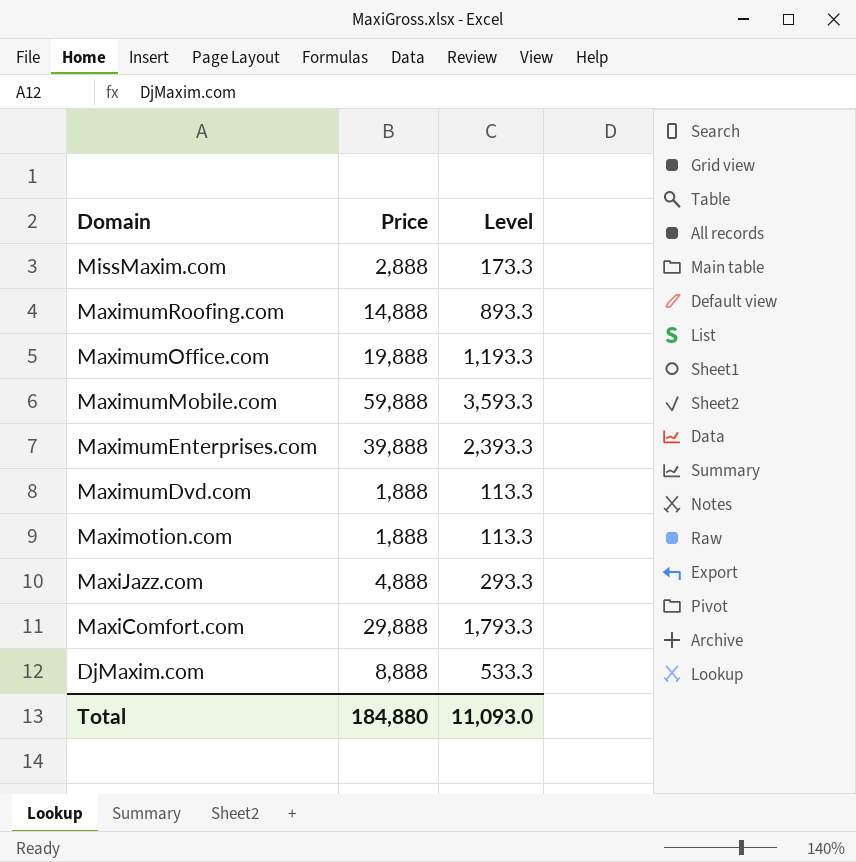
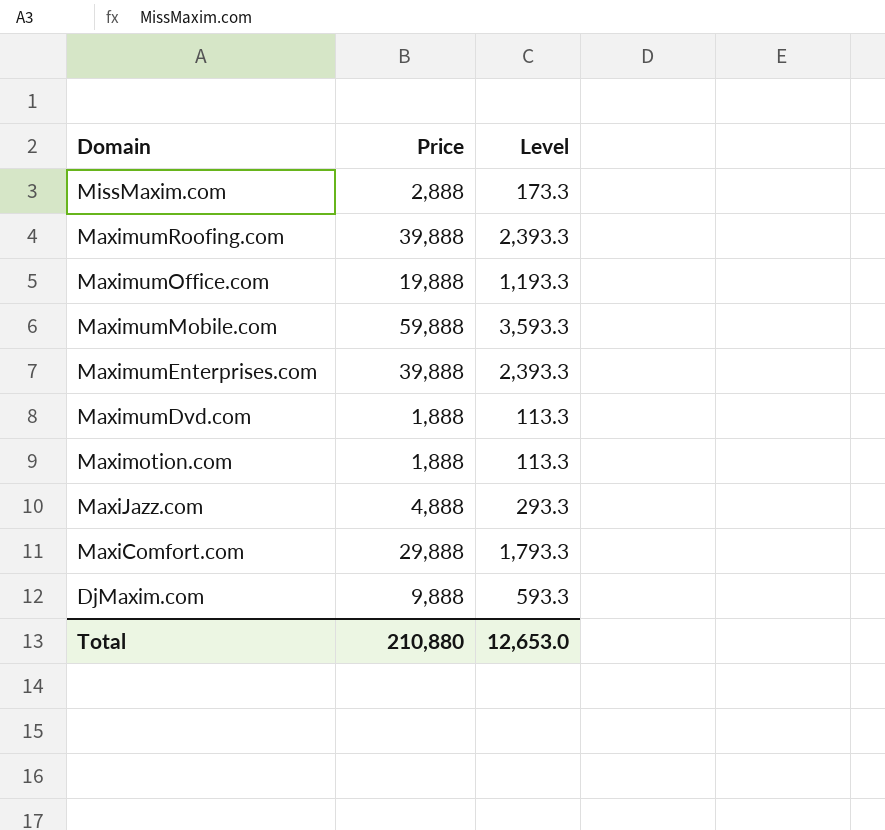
MaximumRoofing.com | Price: 14,888 -> 39,888
MaximumRoofing.com | Level: 893.3 -> 2,393.3
DjMaxim.com | Price: 8,888 -> 9,888
DjMaxim.com | Level: 533.3 -> 593.3
Total | Price: 184,880 -> 210,880
Total | Level: 11,093.0 -> 12,653.0

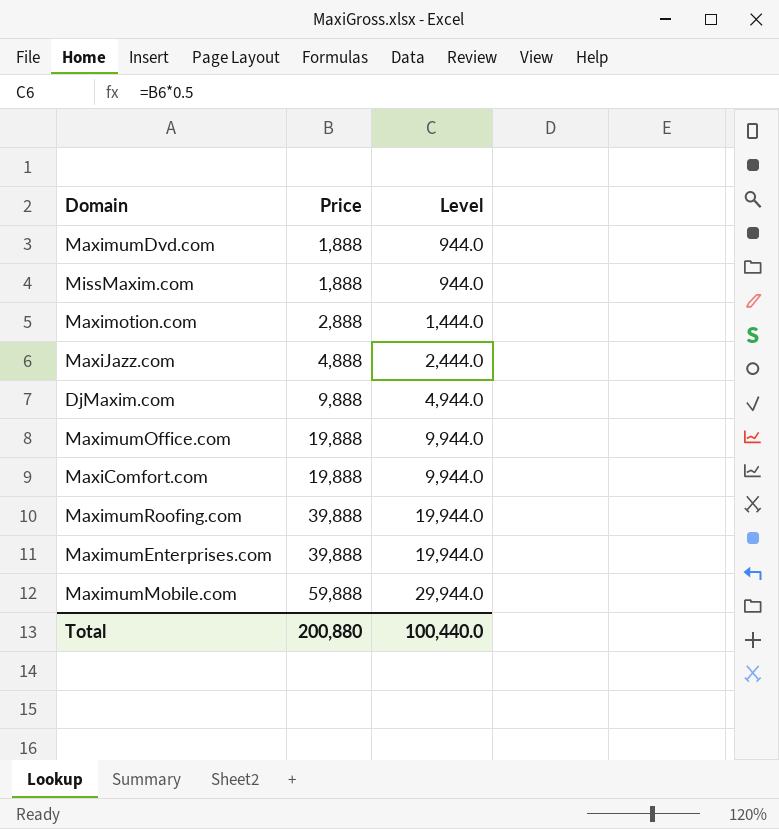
row order: Domain descending -> Price ascending
column Level | formula: [Price] * 0.06 -> [Price] * 0.5
MissMaxim.com | Price: 2,888 -> 1,888
Maximotion.com | Price: 1,888 -> 2,888
MaxiComfort.com | Price: 29,888 -> 19,888
Total | Price: 210,880 -> 200,880
Total | Level: 12,653.0 -> 100,440.0

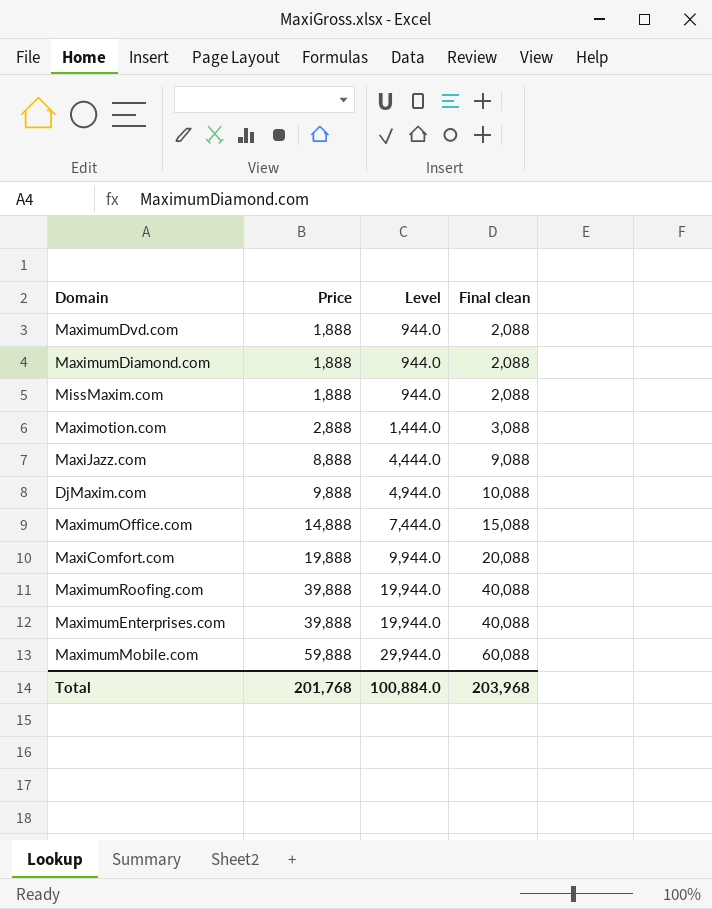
column Final clean | formula: none -> [Price] + 200
row MaximumDiamond.com: none -> 1,888 | 944.0 | 2,088
MaxiJazz.com | Price: 4,888 -> 8,888
MaxiJazz.com | Level: 2,444.0 -> 4,444.0
MaximumOffice.com | Price: 19,888 -> 14,888
MaximumOffice.com | Level: 9,944.0 -> 7,444.0
Total | Price: 200,880 -> 201,768
Total | Level: 100,440.0 -> 100,884.0

